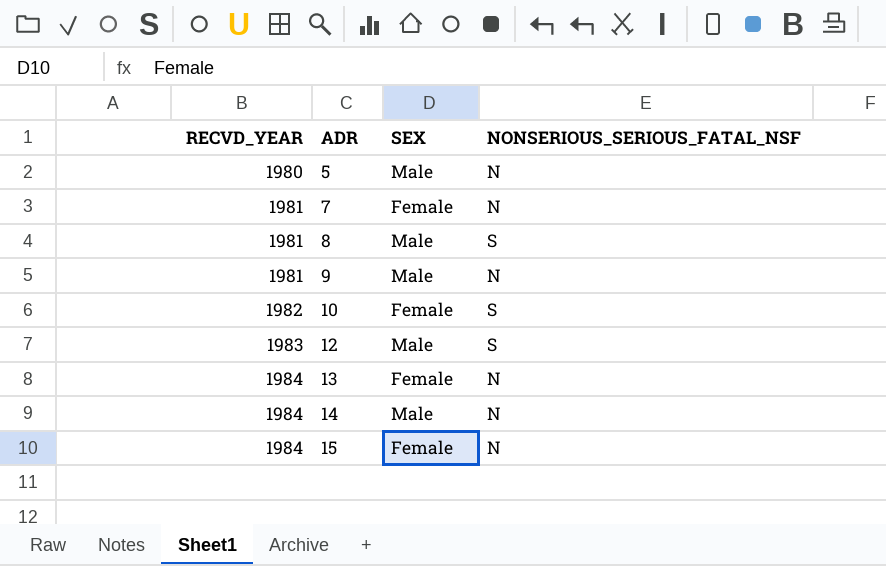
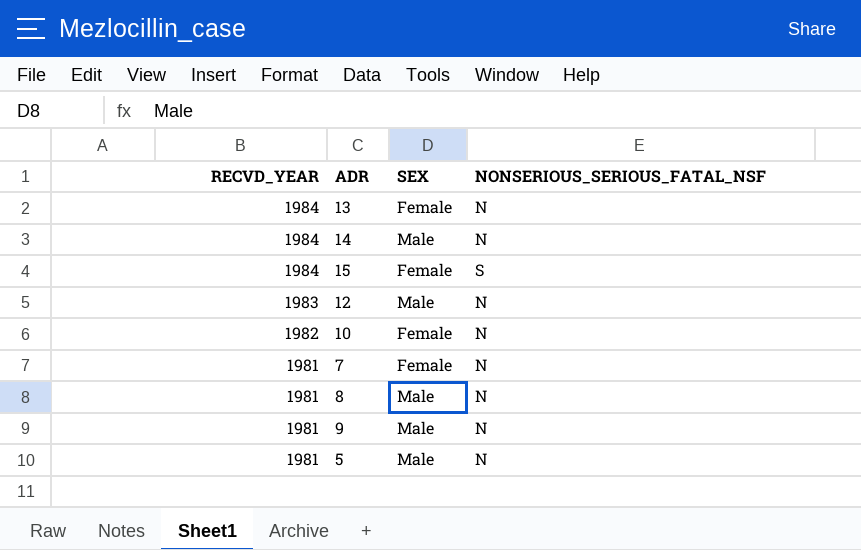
row order: RECVD_YEAR ascending -> RECVD_YEAR descending
15 | NONSERIOUS_SERIOUS_FATAL_NSF: N -> S
12 | NONSERIOUS_SERIOUS_FATAL_NSF: S -> N
10 | NONSERIOUS_SERIOUS_FATAL_NSF: S -> N
8 | NONSERIOUS_SERIOUS_FATAL_NSF: S -> N
5 | RECVD_YEAR: 1980 -> 1981

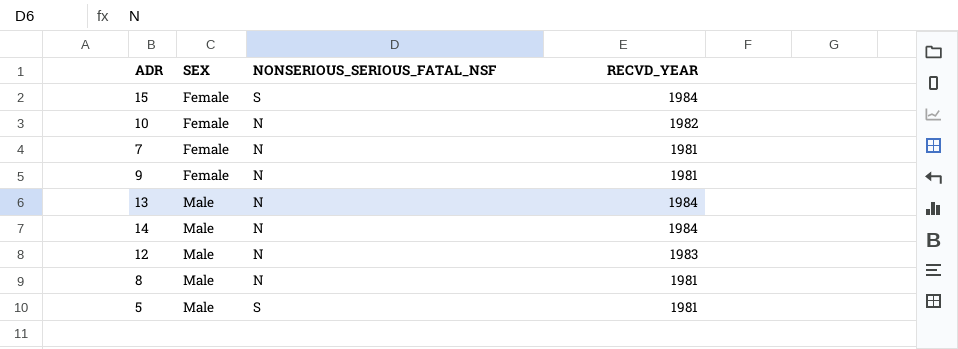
row order: RECVD_YEAR descending -> SEX ascending
column RECVD_YEAR | position: 1 -> 4
9 | SEX: Male -> Female
13 | SEX: Female -> Male
5 | NONSERIOUS_SERIOUS_FATAL_NSF: N -> S

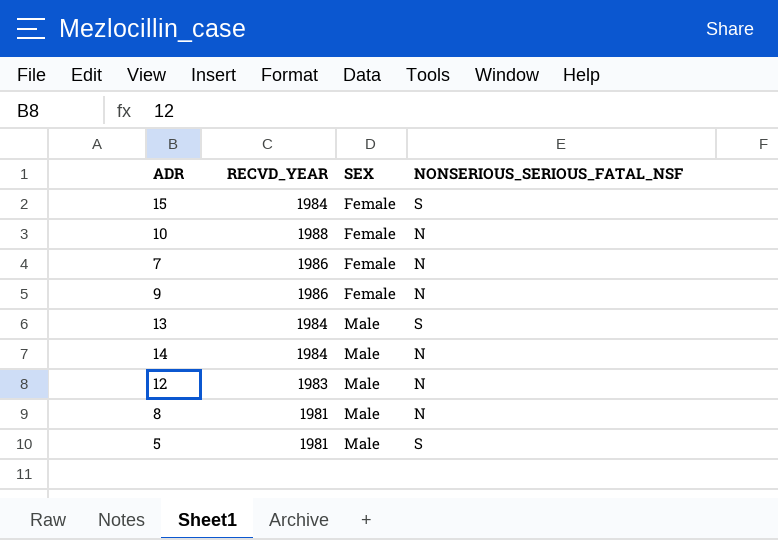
column RECVD_YEAR | position: 4 -> 2
10 | RECVD_YEAR: 1982 -> 1988
7 | RECVD_YEAR: 1981 -> 1986
9 | RECVD_YEAR: 1981 -> 1986
13 | NONSERIOUS_SERIOUS_FATAL_NSF: N -> S

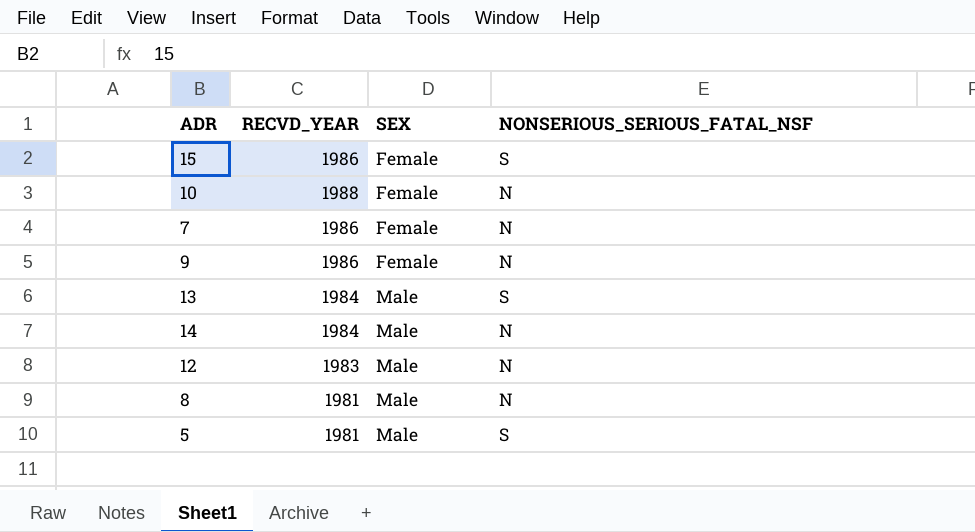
15 | RECVD_YEAR: 1984 -> 1986

